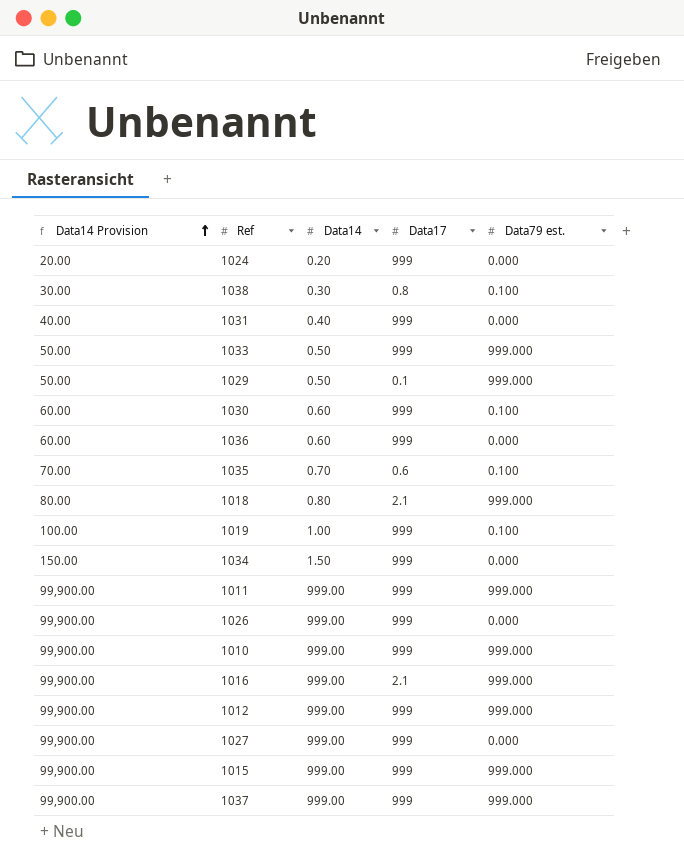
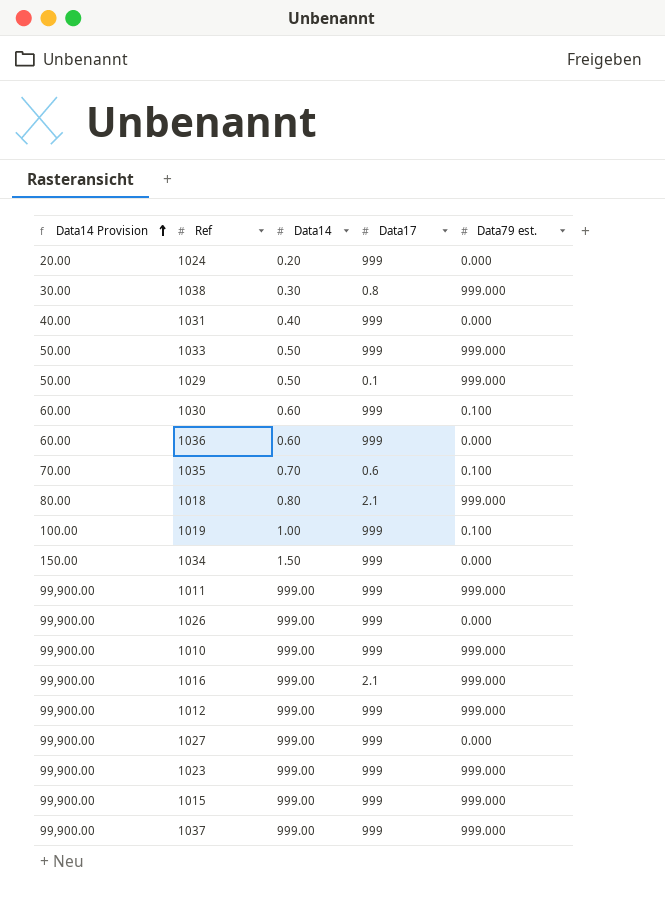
1038 | Data79 est.: 0.100 -> 999.000
row 1023: none -> 99,900.00 | 999.00 | 999 | 999.000

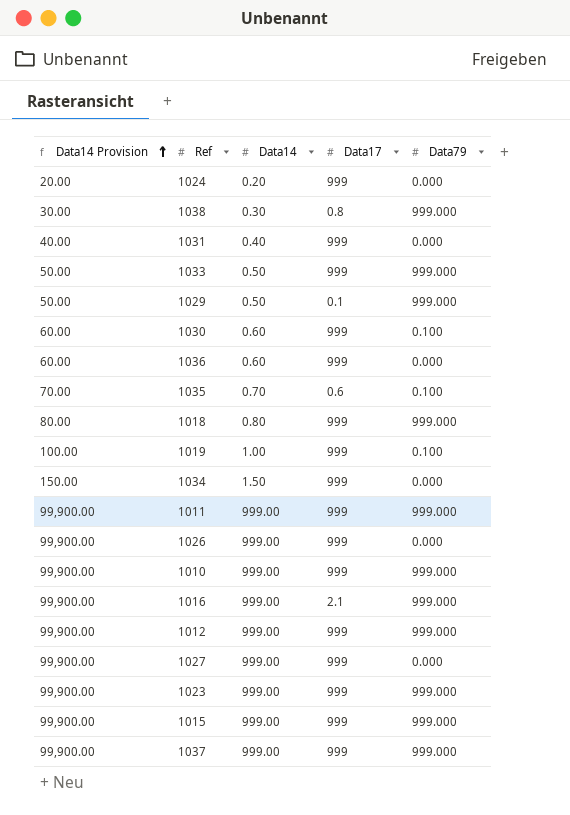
column name: Data79 est. -> Data79
1018 | Data17: 2.1 -> 999

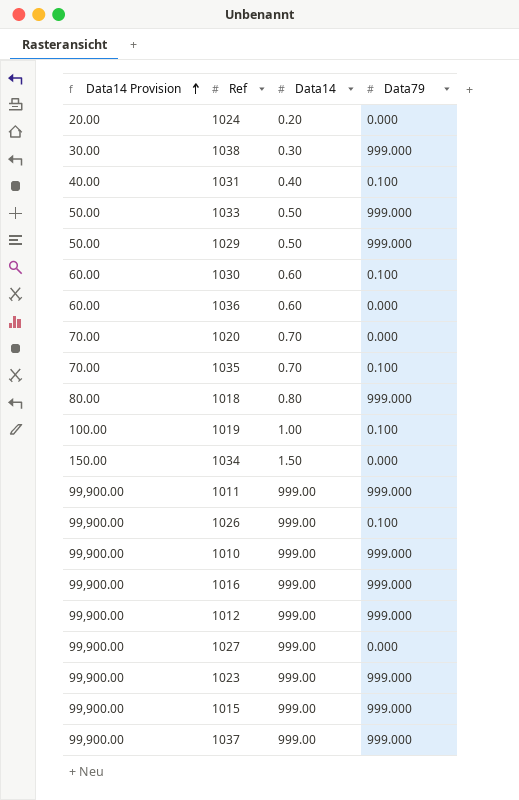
column Data17 | position: 4 -> none
1031 | Data79: 0.000 -> 0.100
row 1020: none -> 70.00 | 0.70 | 0.000
1026 | Data79: 0.000 -> 0.100

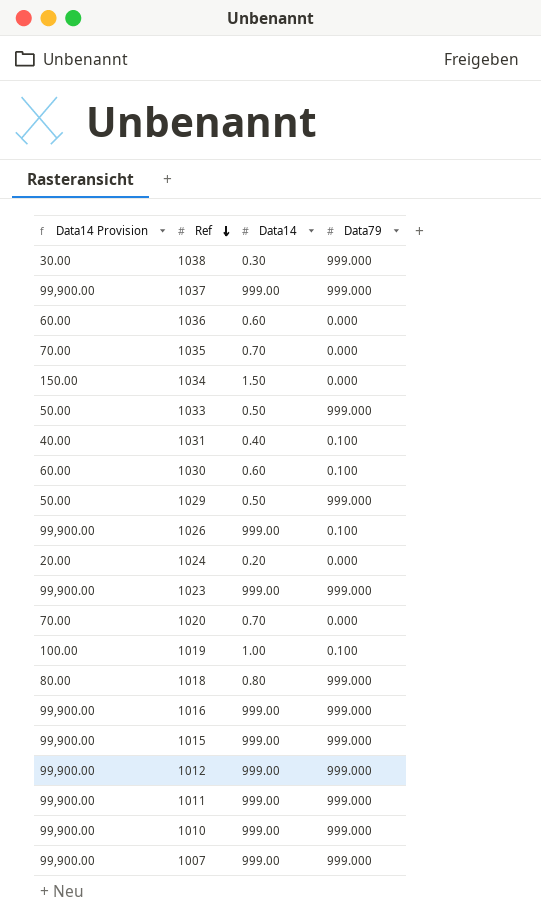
row order: Data14 Provision ascending -> Ref descending
row 1027: 99,900.00 | 999.00 | 0.000 -> none
1035 | Data79: 0.100 -> 0.000
row 1007: none -> 99,900.00 | 999.00 | 999.000

